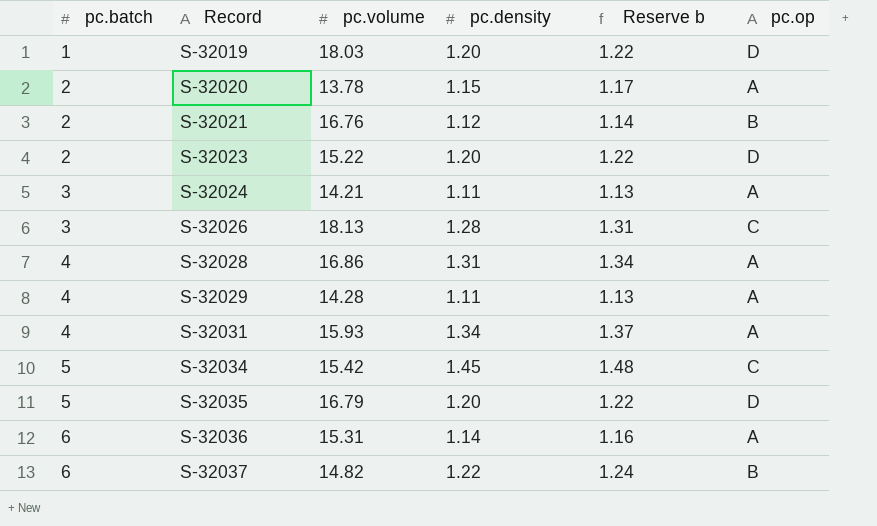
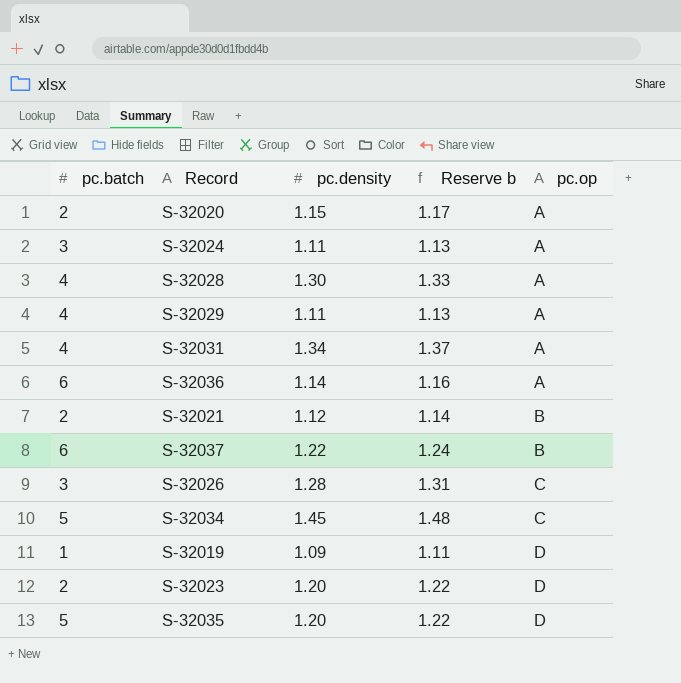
row order: pc.batch ascending -> pc.op ascending
column pc.volume | position: 3 -> none
S-32028 | pc.density: 1.31 -> 1.30
S-32028 | Reserve b: 1.34 -> 1.33
S-32019 | pc.density: 1.20 -> 1.09
S-32019 | Reserve b: 1.22 -> 1.11

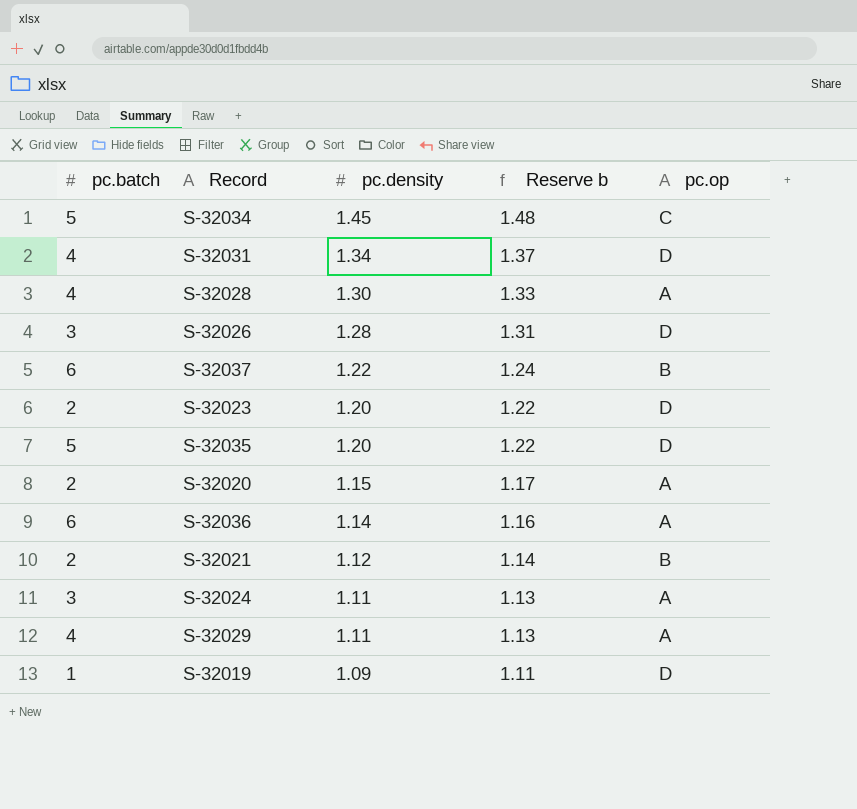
row order: pc.op ascending -> pc.density descending
S-32031 | pc.op: A -> D
S-32026 | pc.op: C -> D

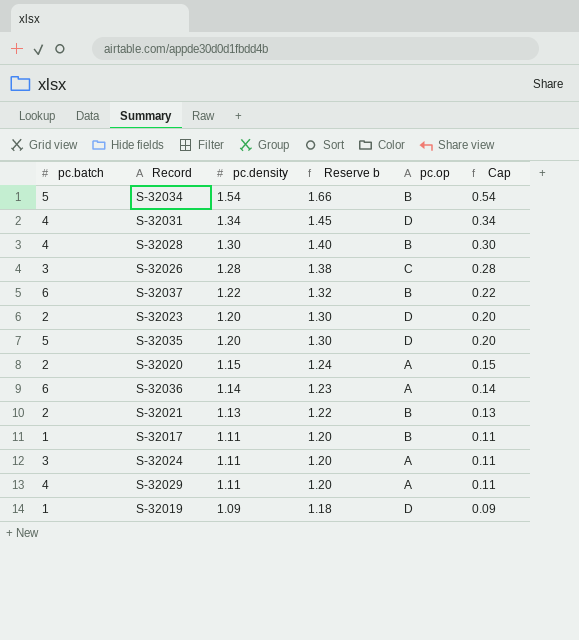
column Reserve b | formula: [pc.density] * 1.02 -> [pc.density] * 1.08
column Cap | formula: none -> [pc.density] - 1
S-32034 | pc.density: 1.45 -> 1.54
S-32034 | pc.op: C -> B
S-32028 | pc.op: A -> B
S-32026 | pc.op: D -> C
S-32021 | pc.density: 1.12 -> 1.13
row S-32017: none -> 1 | 1.11 | 1.20 | B | 0.11

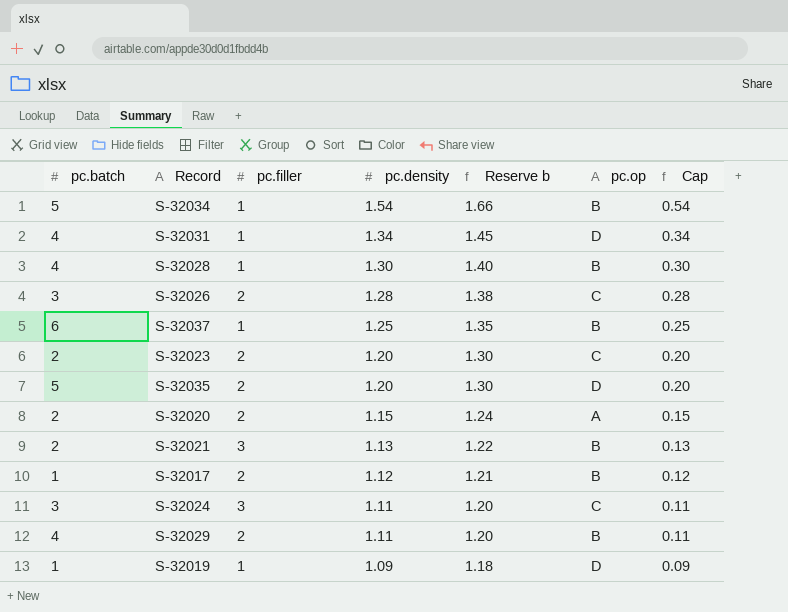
column pc.filler | position: none -> 3
row S-32036: 6 | 1.14 | 1.23 | A | 0.14 -> none
S-32037 | pc.density: 1.22 -> 1.25
S-32037 | Reserve b: 1.32 -> 1.35
S-32037 | Cap: 0.22 -> 0.25
S-32023 | pc.op: D -> C
S-32017 | pc.density: 1.11 -> 1.12
S-32017 | Reserve b: 1.20 -> 1.21
S-32017 | Cap: 0.11 -> 0.12
S-32024 | pc.op: A -> C
S-32029 | pc.op: A -> B

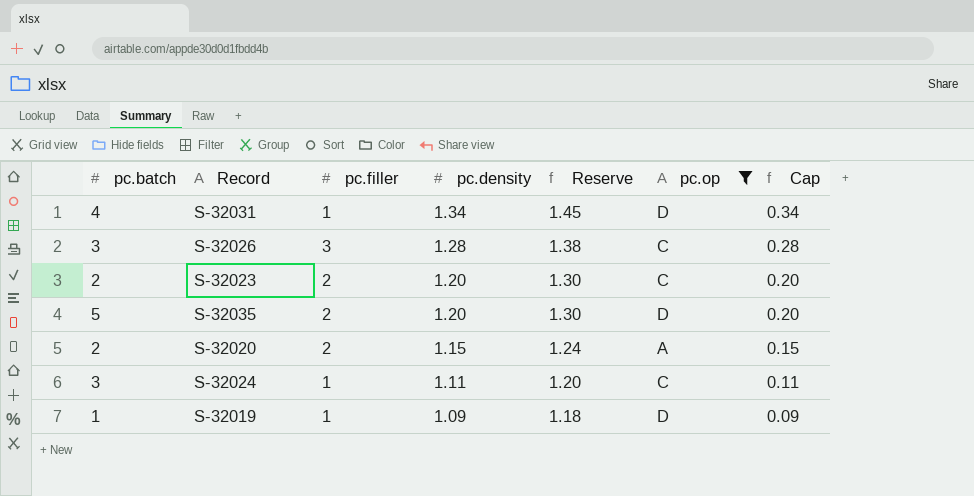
filter: none -> pc.op != B
column name: Reserve b -> Reserve
S-32026 | pc.filler: 2 -> 3
S-32024 | pc.filler: 3 -> 1

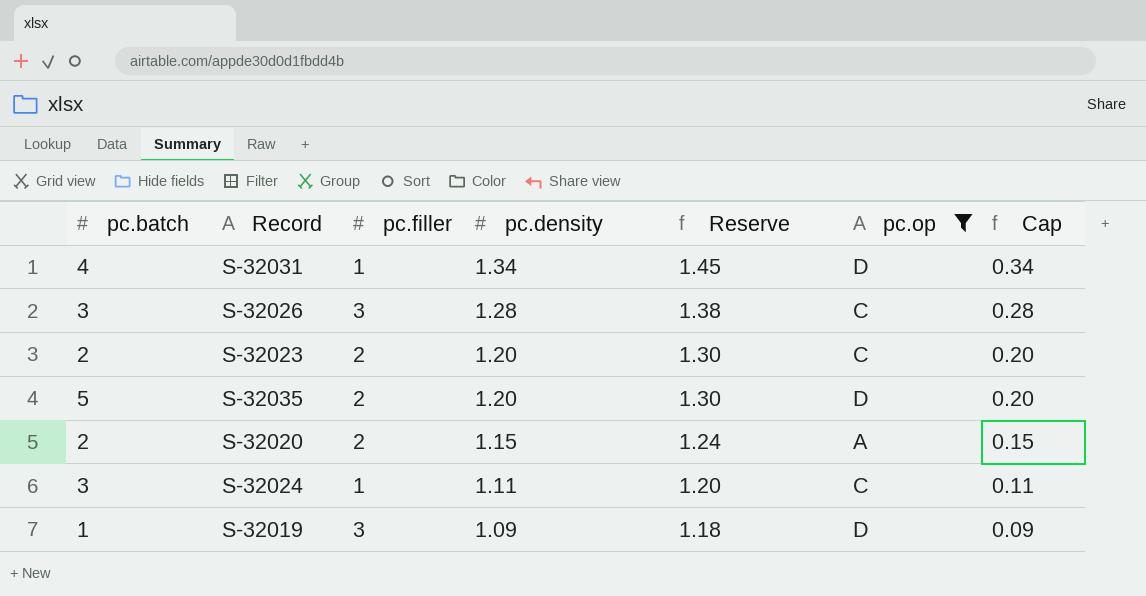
S-32019 | pc.filler: 1 -> 3

